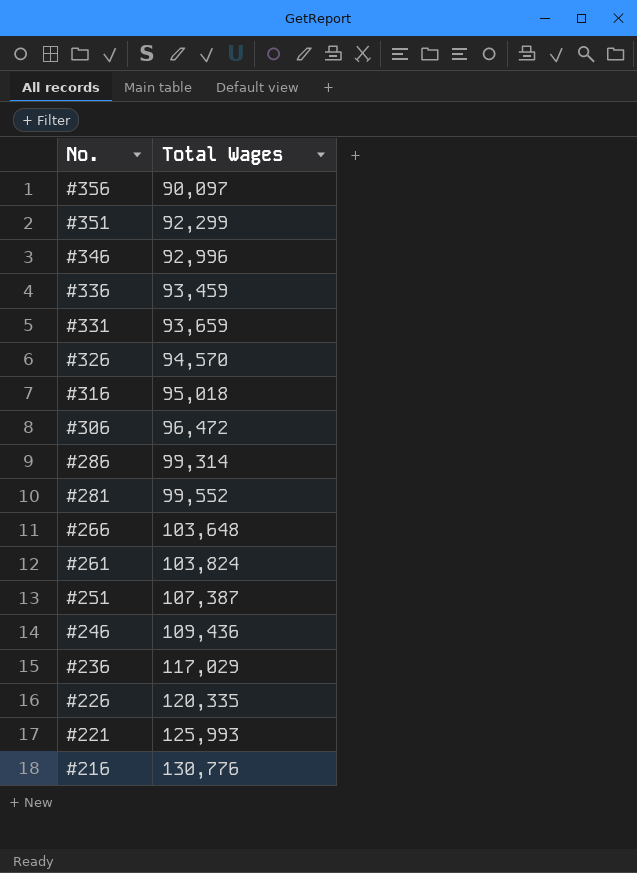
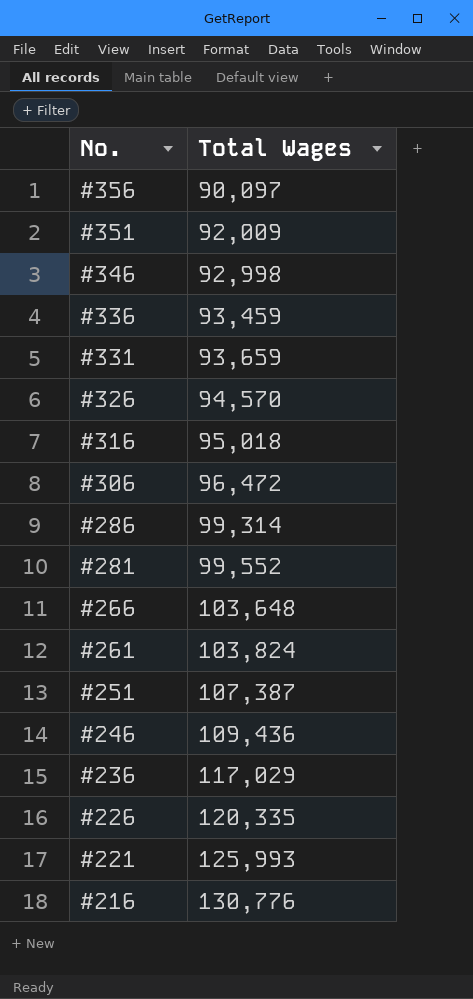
#351 | Total Wages: 92,299 -> 92,009
#346 | Total Wages: 92,996 -> 92,998

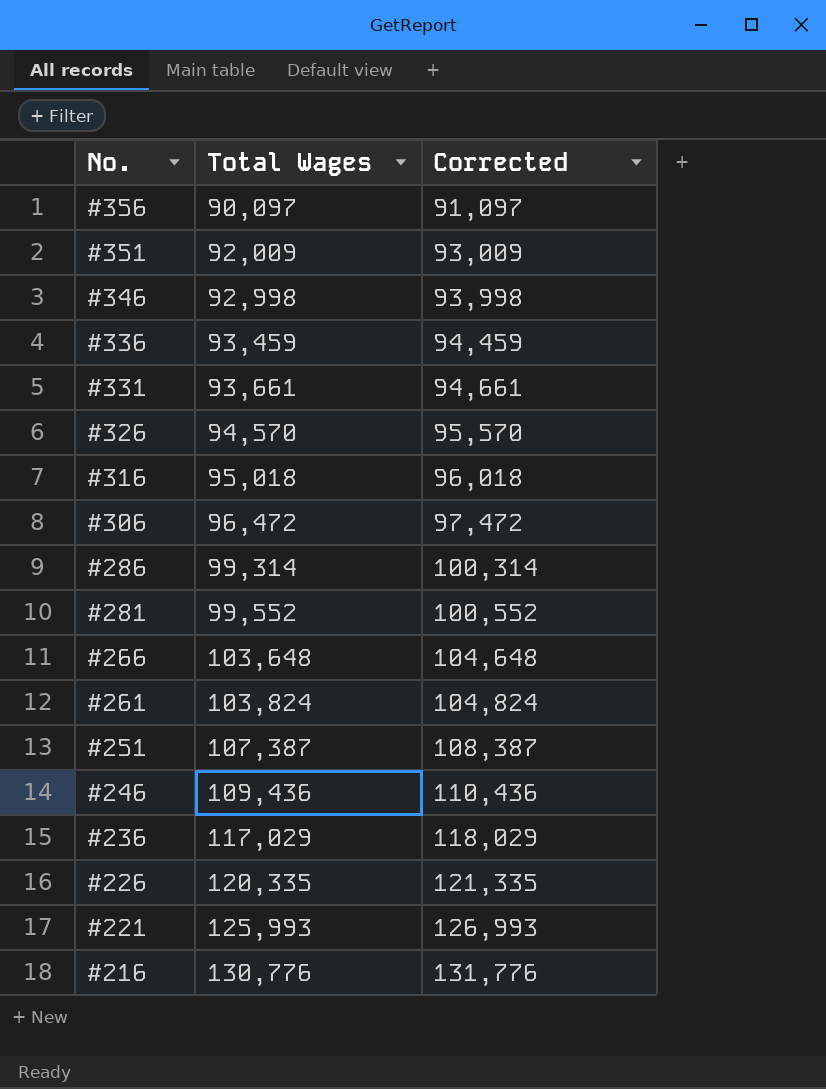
column Corrected | formula: none -> [Total Wages] + 1000
#331 | Total Wages: 93,659 -> 93,661

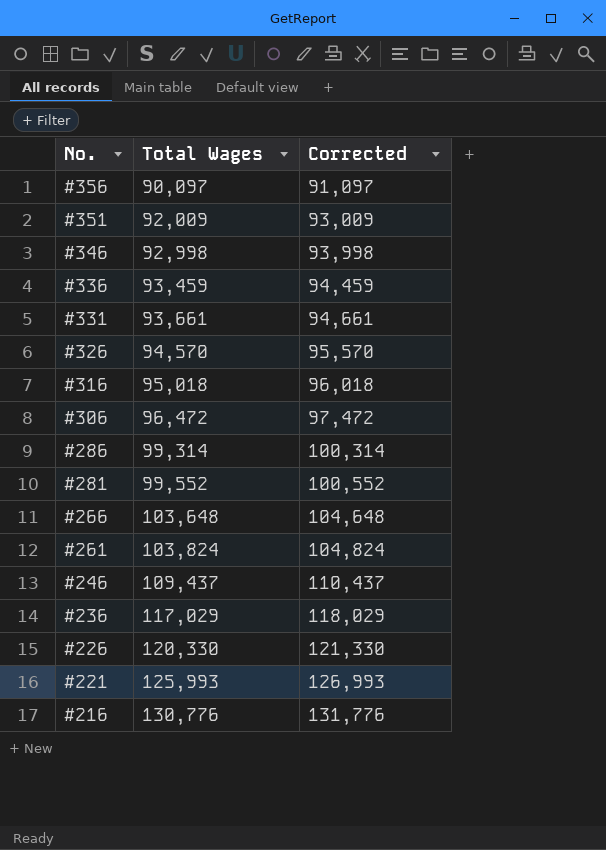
row #251: 107,387 | 108,387 -> none
#246 | Total Wages: 109,436 -> 109,437
#246 | Corrected: 110,436 -> 110,437
#226 | Total Wages: 120,335 -> 120,330
#226 | Corrected: 121,335 -> 121,330

